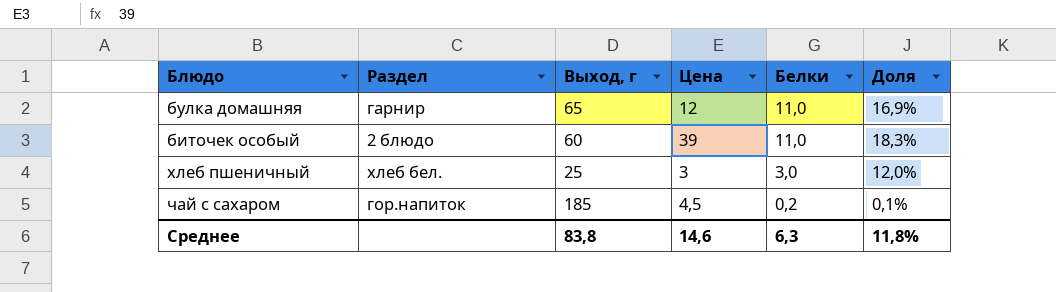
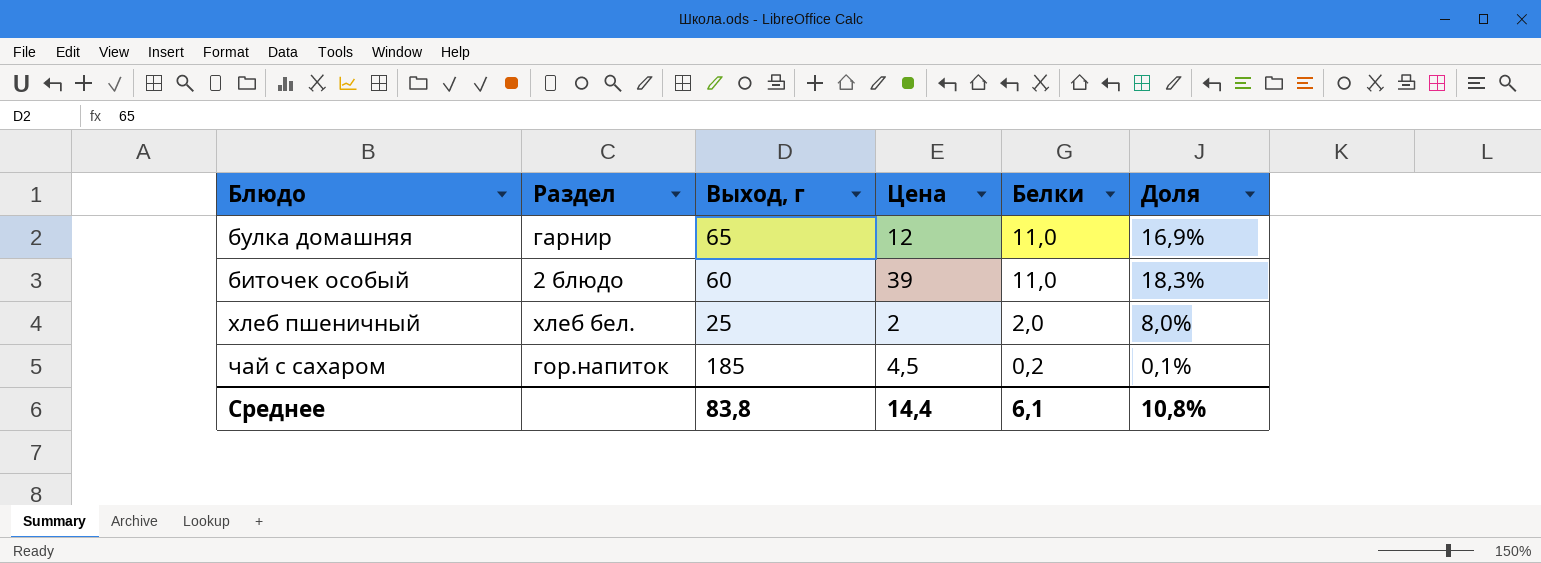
хлеб пшеничный | Цена: 3 -> 2
хлеб пшеничный | Белки: 3,0 -> 2,0
хлеб пшеничный | Доля: 12,0% -> 8,0%
Среднее | Цена: 14,6 -> 14,4
Среднее | Белки: 6,3 -> 6,1
Среднее | Доля: 11,8% -> 10,8%

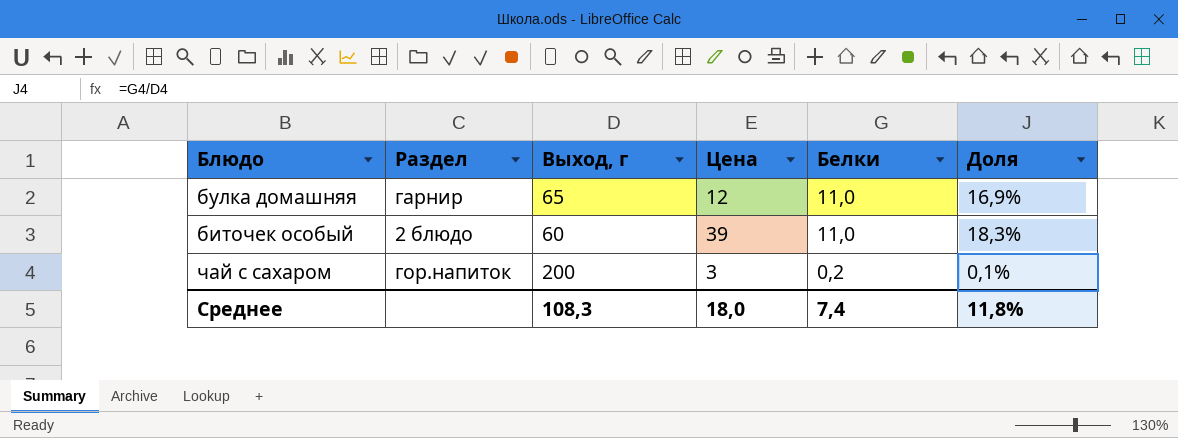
row хлеб пшеничный: хлеб бел. | 25 | 2 | 2,0 | 8,0% -> none
чай с сахаром | Выход, г: 185 -> 200
чай с сахаром | Цена: 4,5 -> 3
Среднее | Выход, г: 83,8 -> 108,3
Среднее | Цена: 14,4 -> 18,0
Среднее | Белки: 6,1 -> 7,4
Среднее | Доля: 10,8% -> 11,8%

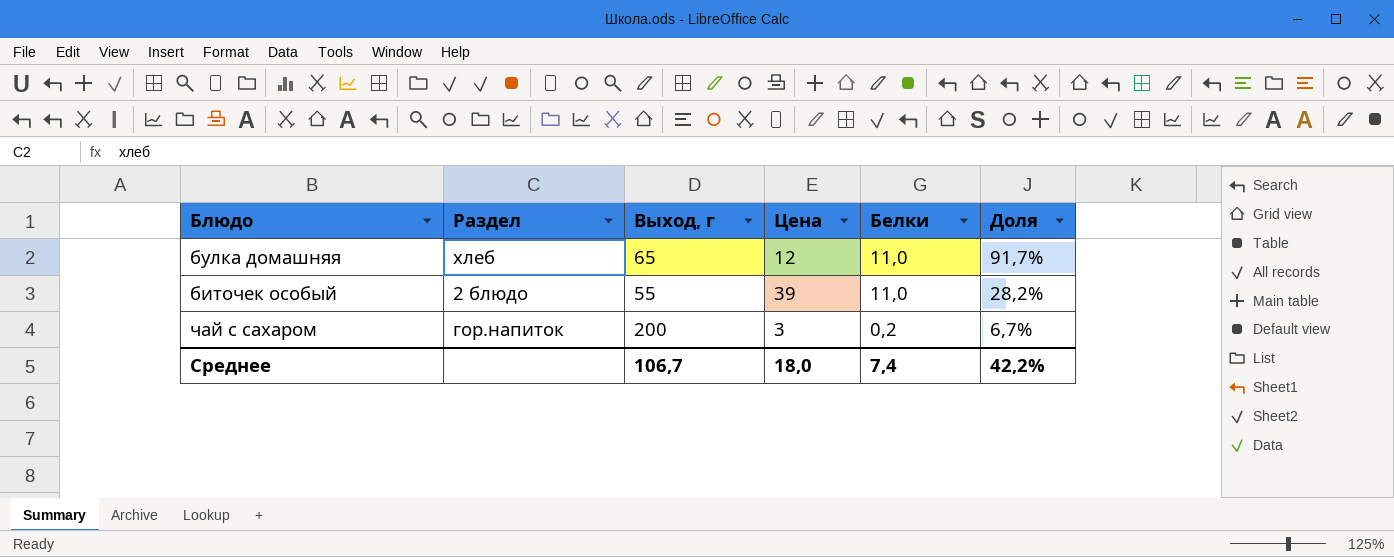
column Доля | formula: [Белки] / [Выход, г] -> [Белки] / [Цена]
булка домашняя | Раздел: гарнир -> хлеб
биточек особый | Выход, г: 60 -> 55
Среднее | Выход, г: 108,3 -> 106,7
Среднее | Доля: 11,8% -> 42,2%

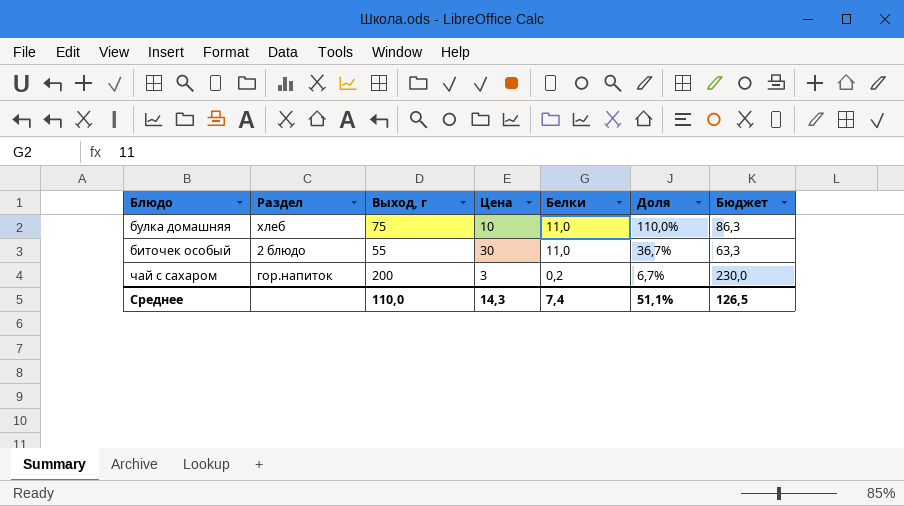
column Бюджет | formula: none -> [Выход, г] * 1,15
булка домашняя | Выход, г: 65 -> 75
булка домашняя | Цена: 12 -> 10
булка домашняя | Доля: 91,7% -> 110,0%
биточек особый | Цена: 39 -> 30
биточек особый | Доля: 28,2% -> 36,7%
Среднее | Выход, г: 106,7 -> 110,0
Среднее | Цена: 18,0 -> 14,3
Среднее | Доля: 42,2% -> 51,1%

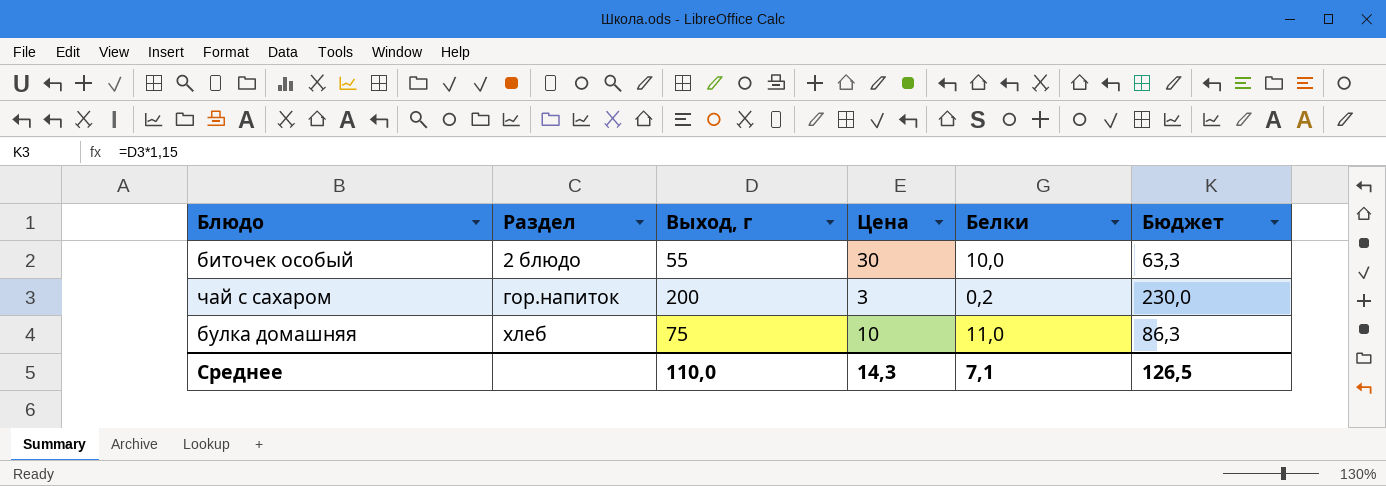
row order: Белки descending -> Раздел ascending
column Доля | formula: [Белки] / [Цена] -> none
биточек особый | Белки: 11,0 -> 10,0
Среднее | Белки: 7,4 -> 7,1

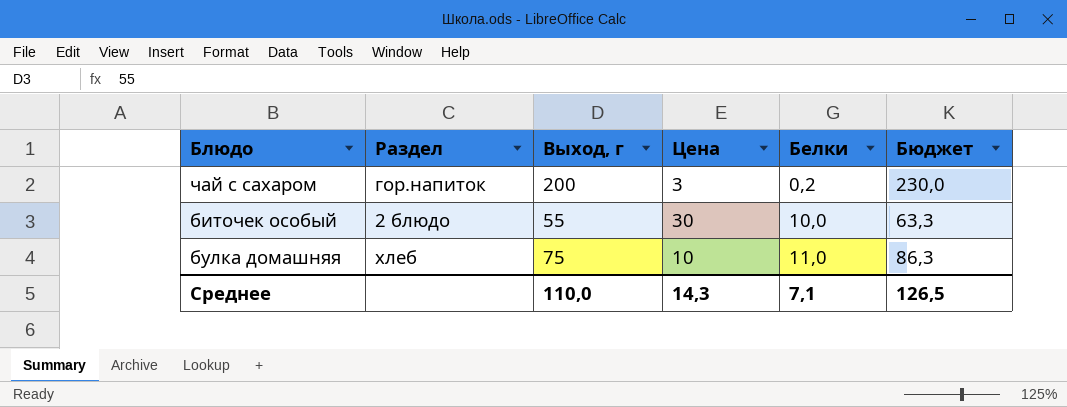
row order: Раздел ascending -> Белки ascending

